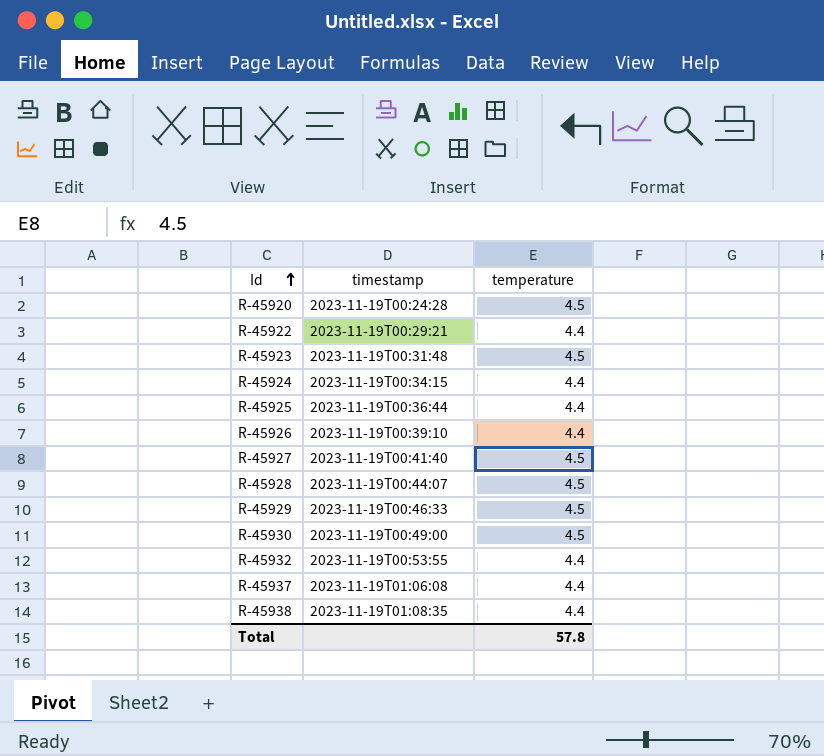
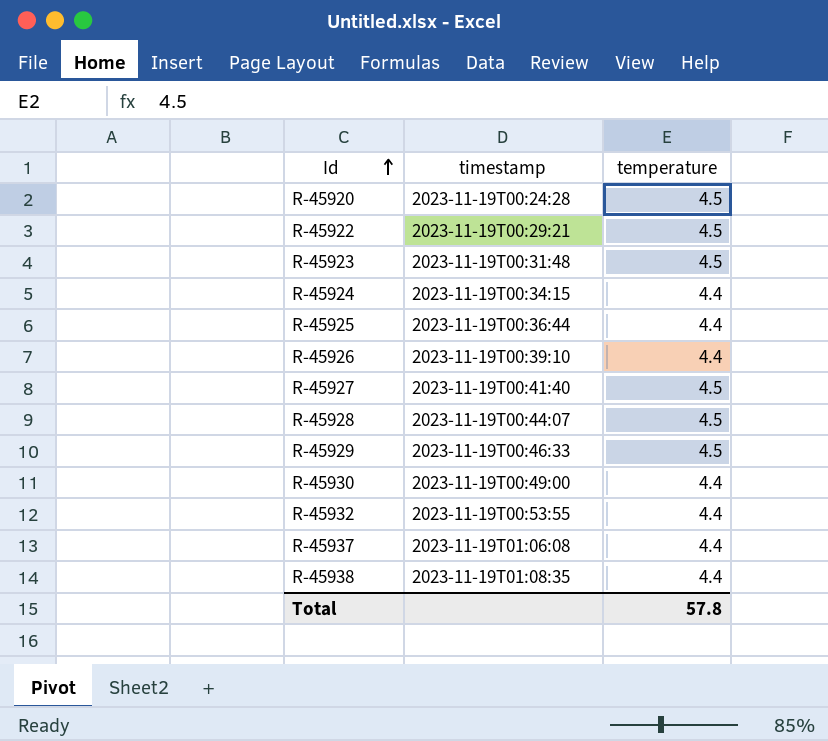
R-45922 | temperature: 4.4 -> 4.5
R-45930 | temperature: 4.5 -> 4.4

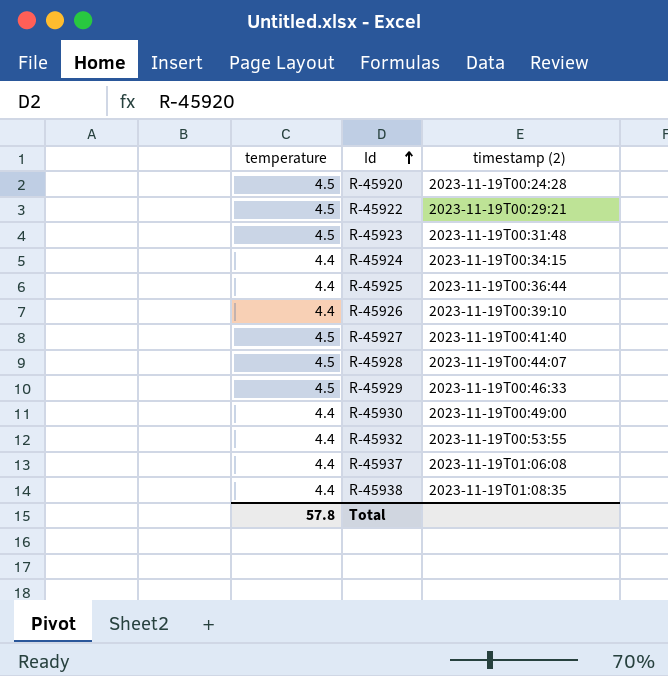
column temperature | position: 3 -> 1
column name: timestamp -> timestamp (2)

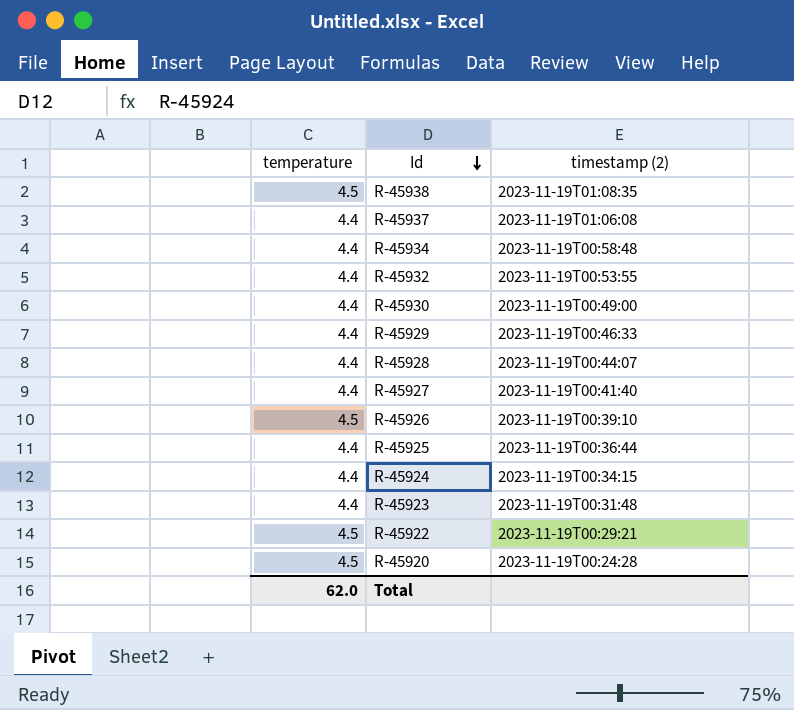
row order: Id ascending -> Id descending
R-45938 | temperature: 4.4 -> 4.5
row R-45934: none -> 4.4 | 2023-11-19T00:58:48
R-45929 | temperature: 4.5 -> 4.4
R-45928 | temperature: 4.5 -> 4.4
R-45927 | temperature: 4.5 -> 4.4
R-45926 | temperature: 4.4 -> 4.5
R-45923 | temperature: 4.5 -> 4.4
Total | temperature: 57.8 -> 62.0

